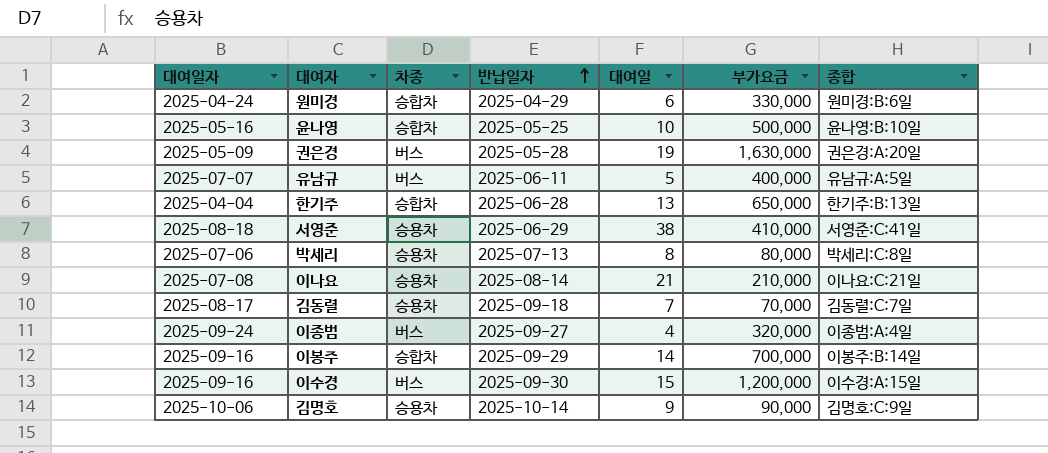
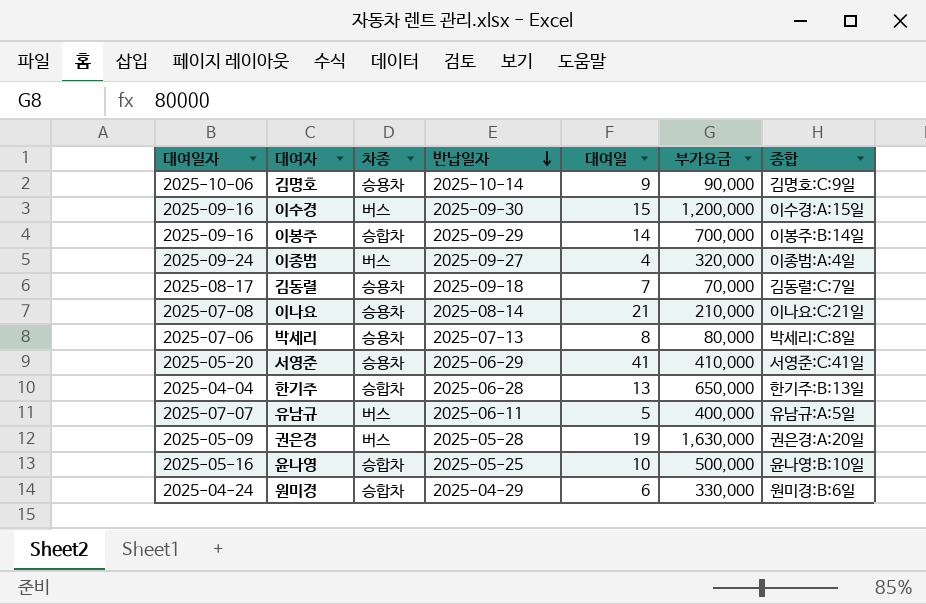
row order: 반납일자 ascending -> 반납일자 descending
서영준 | 대여일자: 2025-08-18 -> 2025-05-20
서영준 | 대여일: 38 -> 41

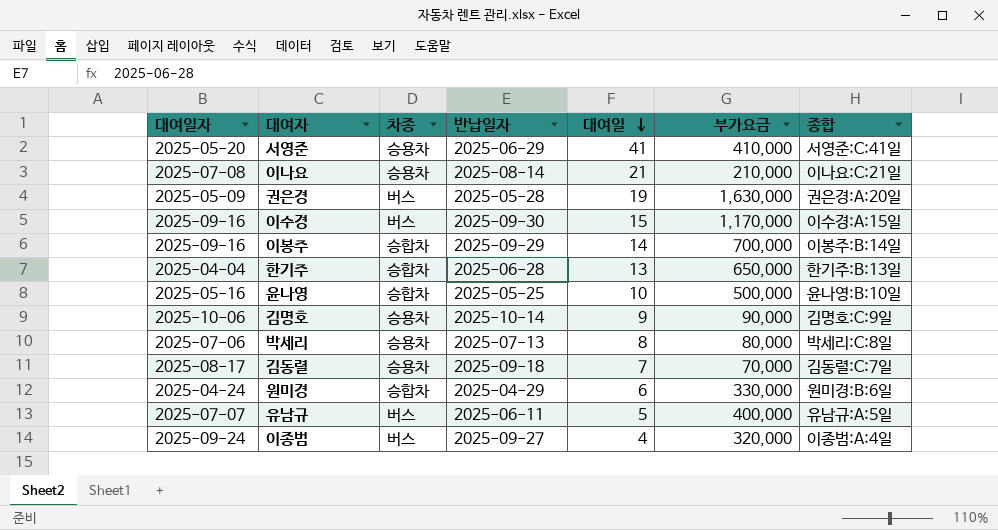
row order: 반납일자 descending -> 대여일 descending
이수경 | 부가요금: 1,200,000 -> 1,170,000

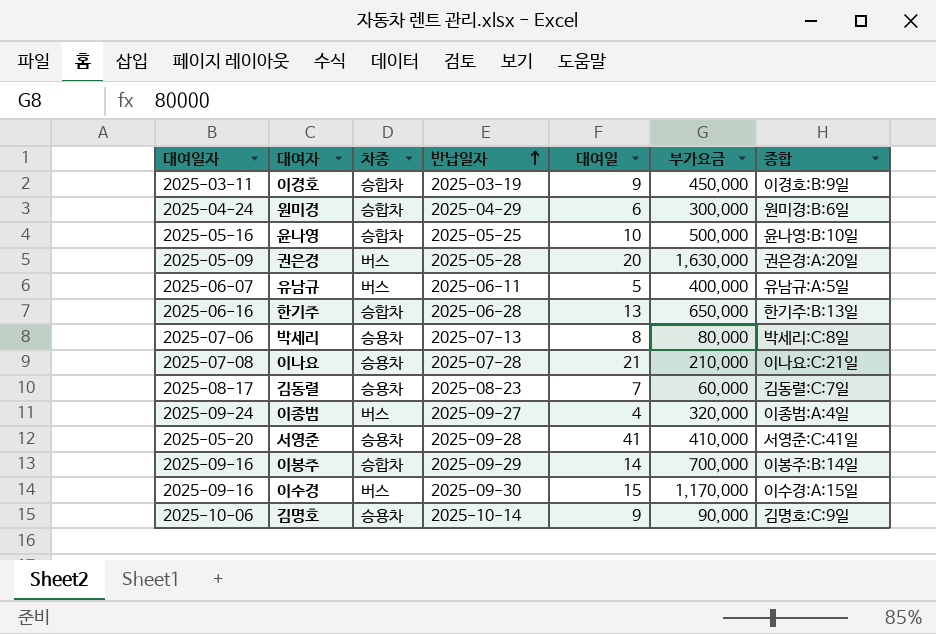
row order: 대여일 descending -> 반납일자 ascending
row 이경호: none -> 2025-03-11 | 승합차 | 2025-03-19 | 9 | 450,000 | 이경호:B:9일
원미경 | 부가요금: 330,000 -> 300,000
권은경 | 대여일: 19 -> 20
유남규 | 대여일자: 2025-07-07 -> 2025-06-07
한기주 | 대여일자: 2025-04-04 -> 2025-06-16
이나요 | 반납일자: 2025-08-14 -> 2025-07-28
김동렬 | 반납일자: 2025-09-18 -> 2025-08-23
김동렬 | 부가요금: 70,000 -> 60,000
서영준 | 반납일자: 2025-06-29 -> 2025-09-28

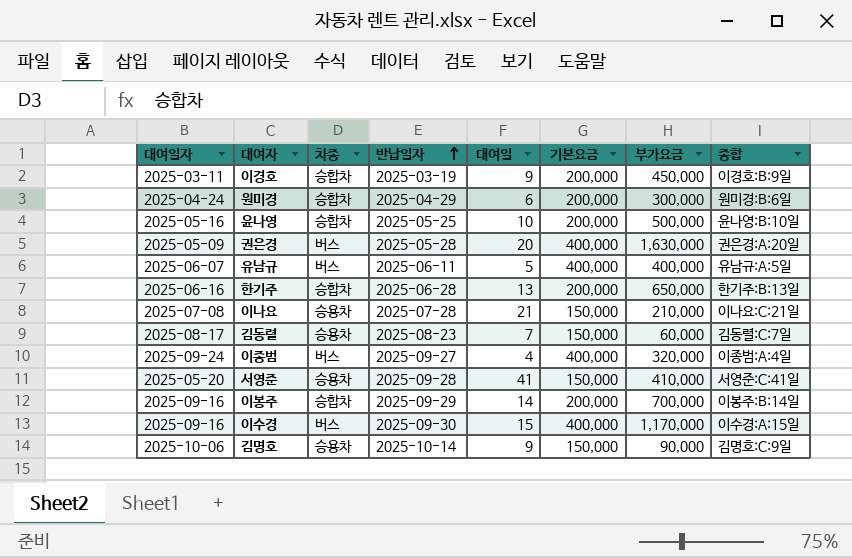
column 기본요금 | position: none -> 6
row 박세리: 2025-07-06 | 승용차 | 2025-07-13 | 8 | 80,000 | 박세리:C:8일 -> none

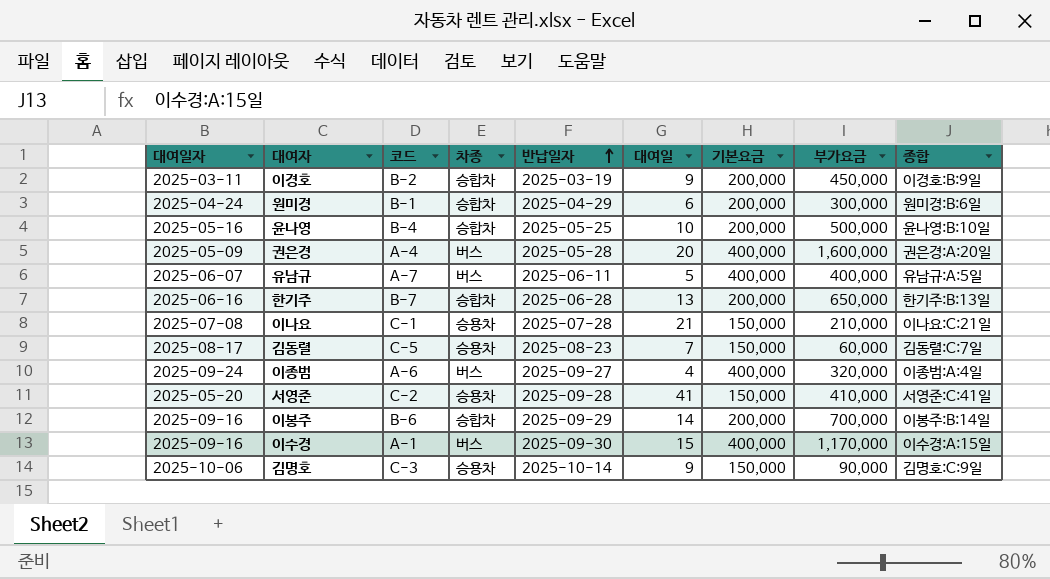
column 코드 | position: none -> 3
권은경 | 부가요금: 1,630,000 -> 1,600,000

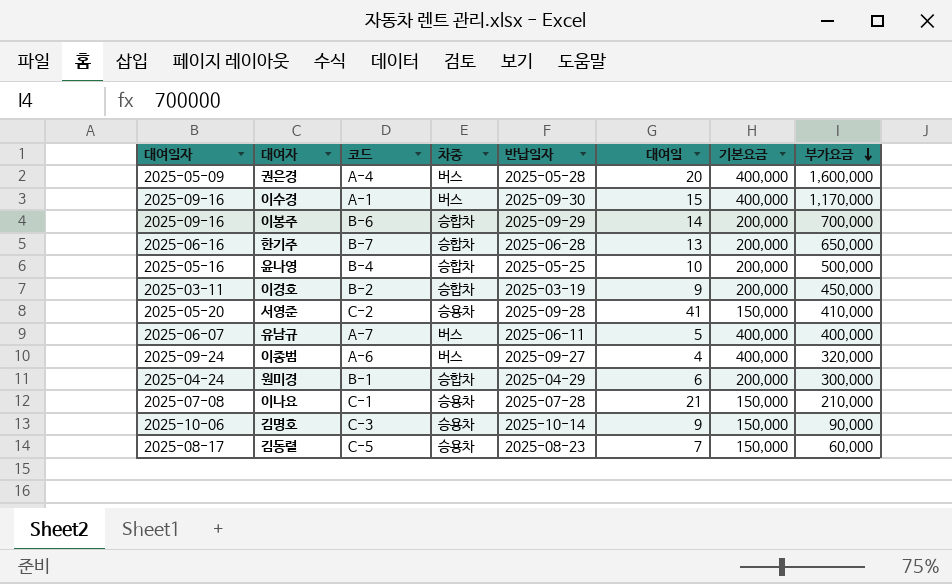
row order: 반납일자 ascending -> 부가요금 descending
column 종합 | position: 9 -> none

